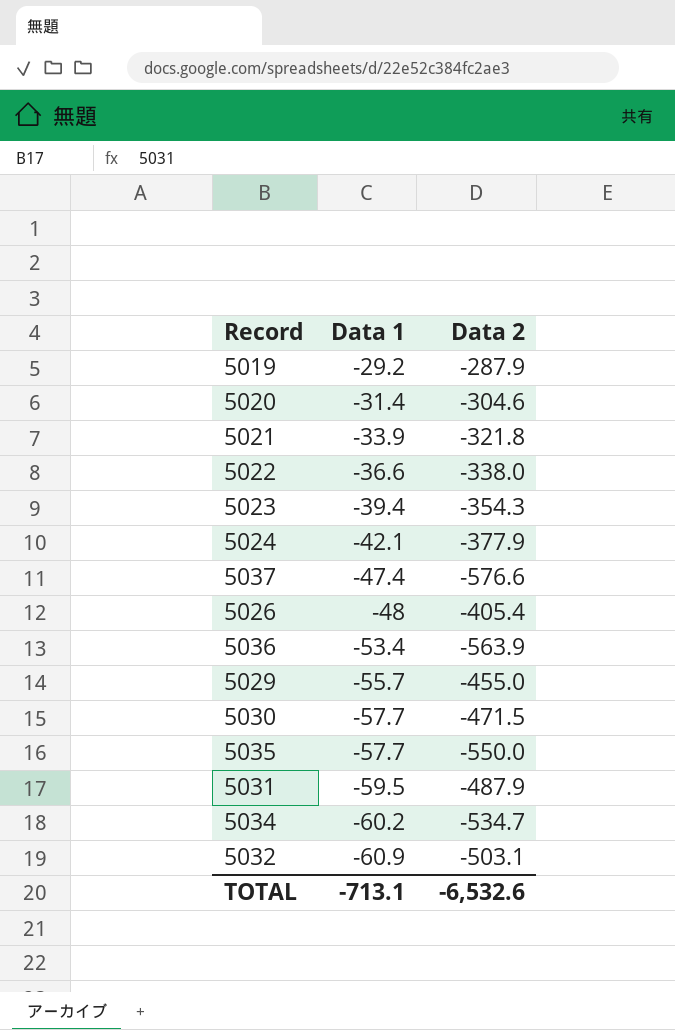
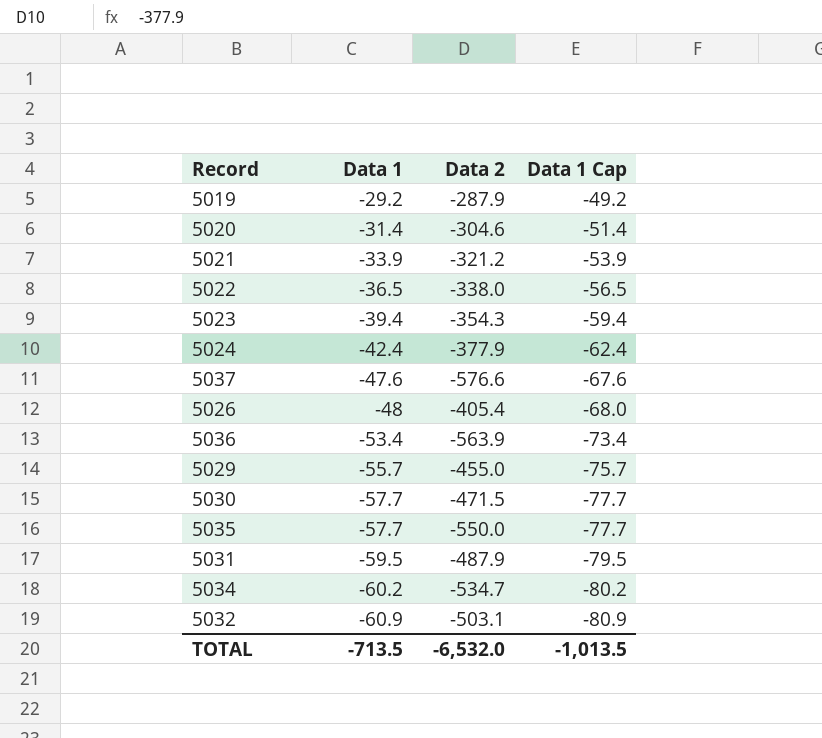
column Data 1 Cap | formula: none -> [Data 1] - 20
5021 | Data 2: -321.8 -> -321.2
5022 | Data 1: -36.6 -> -36.5
5024 | Data 1: -42.1 -> -42.4
5037 | Data 1: -47.4 -> -47.6
TOTAL | Data 1: -713.1 -> -713.5
TOTAL | Data 2: -6,532.6 -> -6,532.0

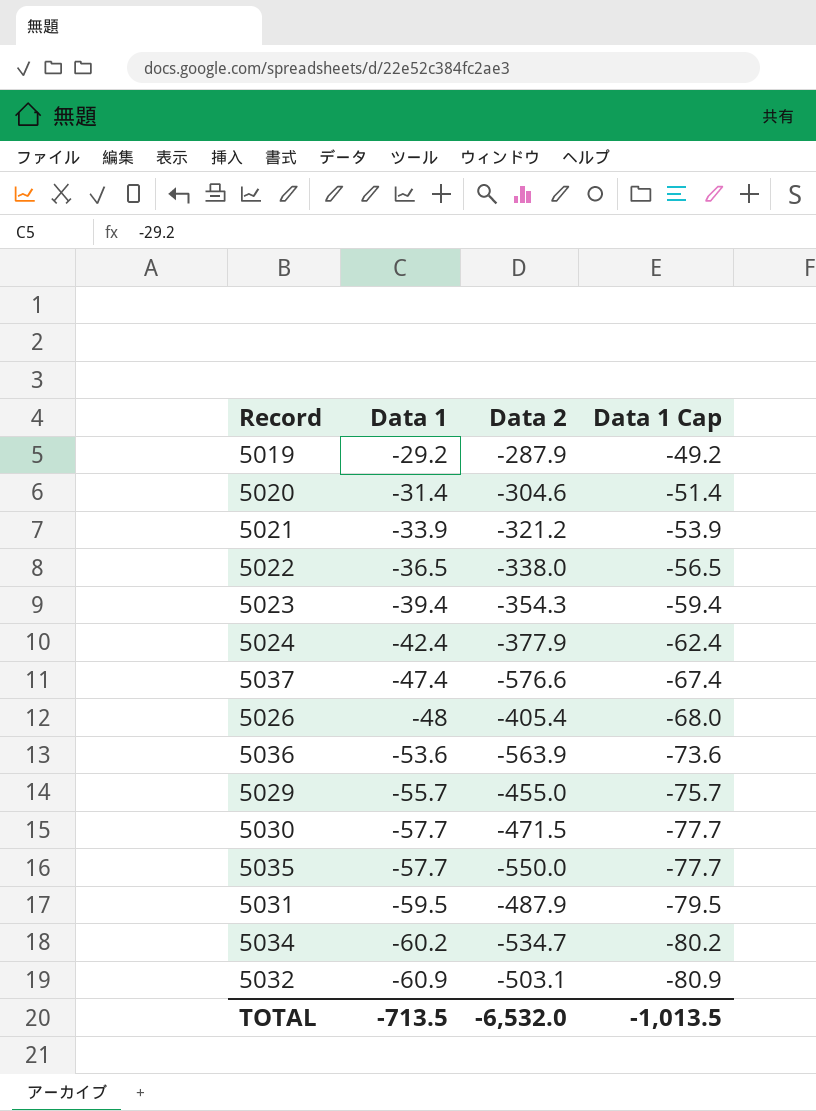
5037 | Data 1: -47.6 -> -47.4
5037 | Data 1 Cap: -67.6 -> -67.4
5036 | Data 1: -53.4 -> -53.6
5036 | Data 1 Cap: -73.4 -> -73.6

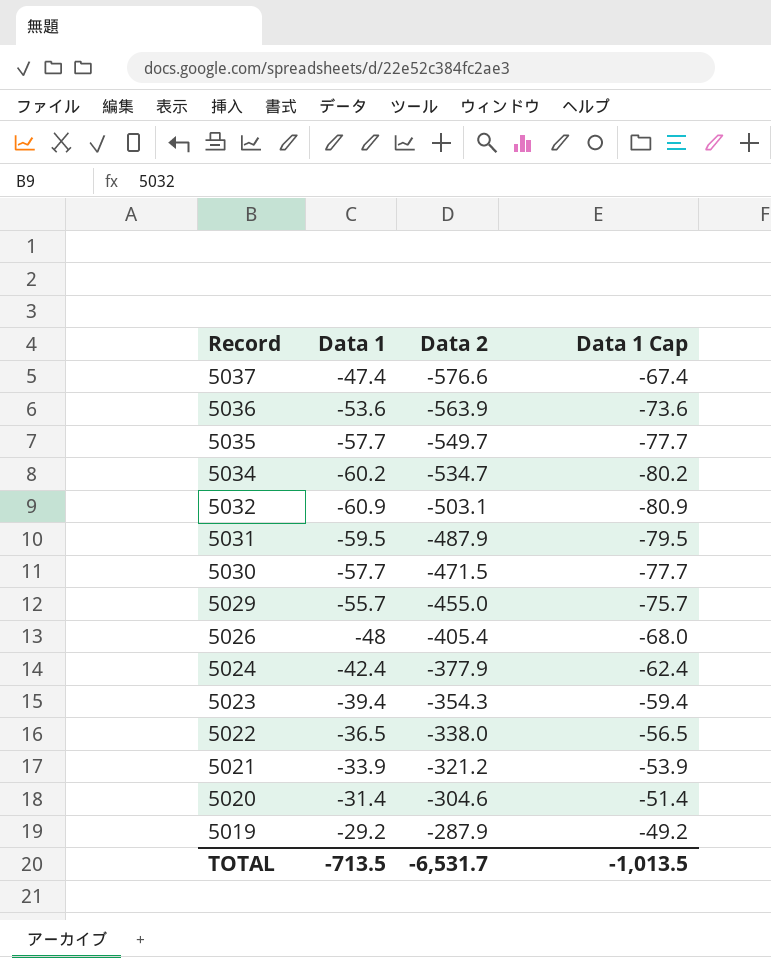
row order: Data 1 descending -> Record descending
5035 | Data 2: -550.0 -> -549.7
TOTAL | Data 2: -6,532.0 -> -6,531.7

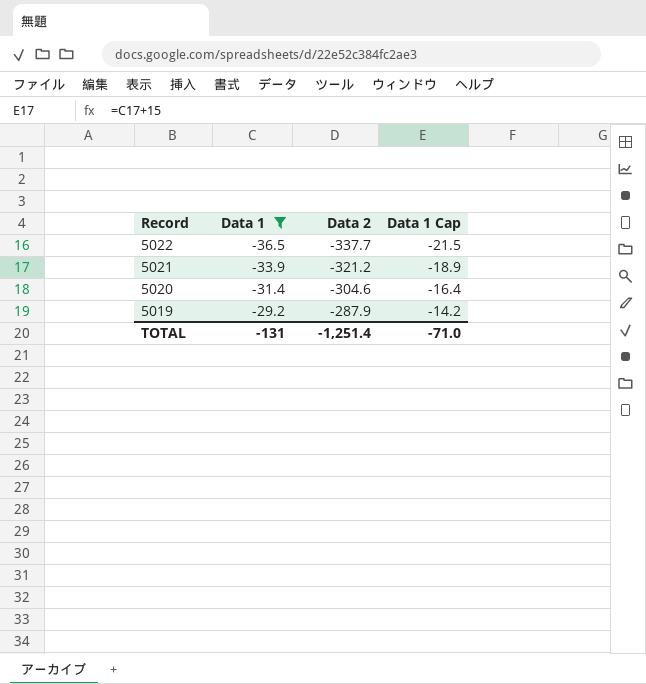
filter: none -> Data 1 >= -36.5
column Data 1 Cap | formula: [Data 1] - 20 -> [Data 1] + 15
5022 | Data 2: -338.0 -> -337.7
TOTAL | Data 1: -713.5 -> -131
TOTAL | Data 2: -6,531.7 -> -1,251.4
TOTAL | Data 1 Cap: -1,013.5 -> -71.0

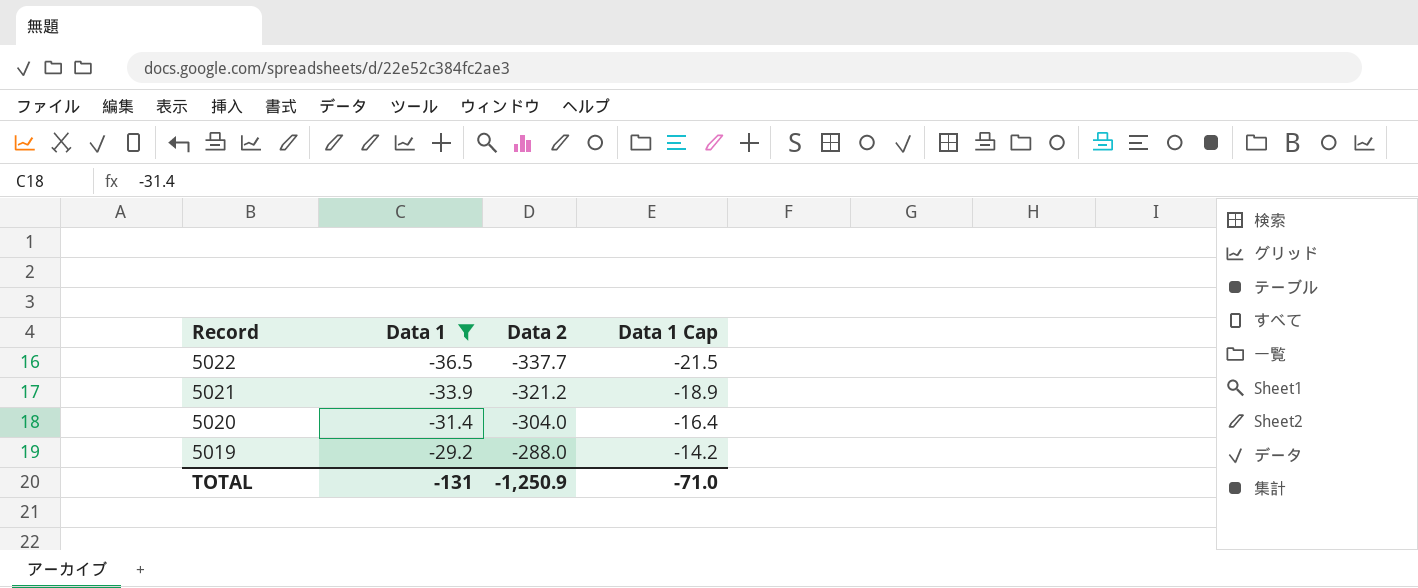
5020 | Data 2: -304.6 -> -304.0
5019 | Data 2: -287.9 -> -288.0
TOTAL | Data 2: -1,251.4 -> -1,250.9

